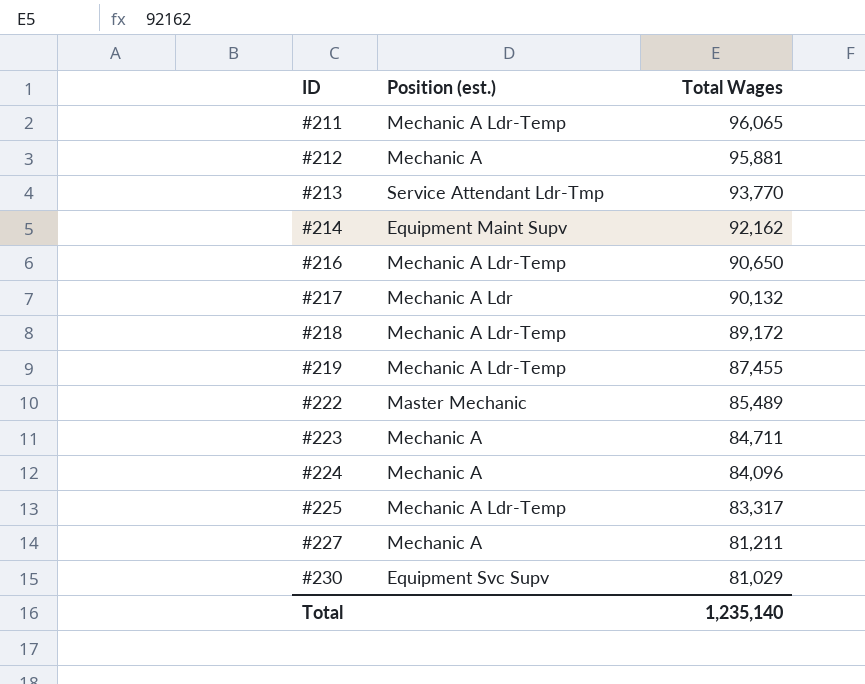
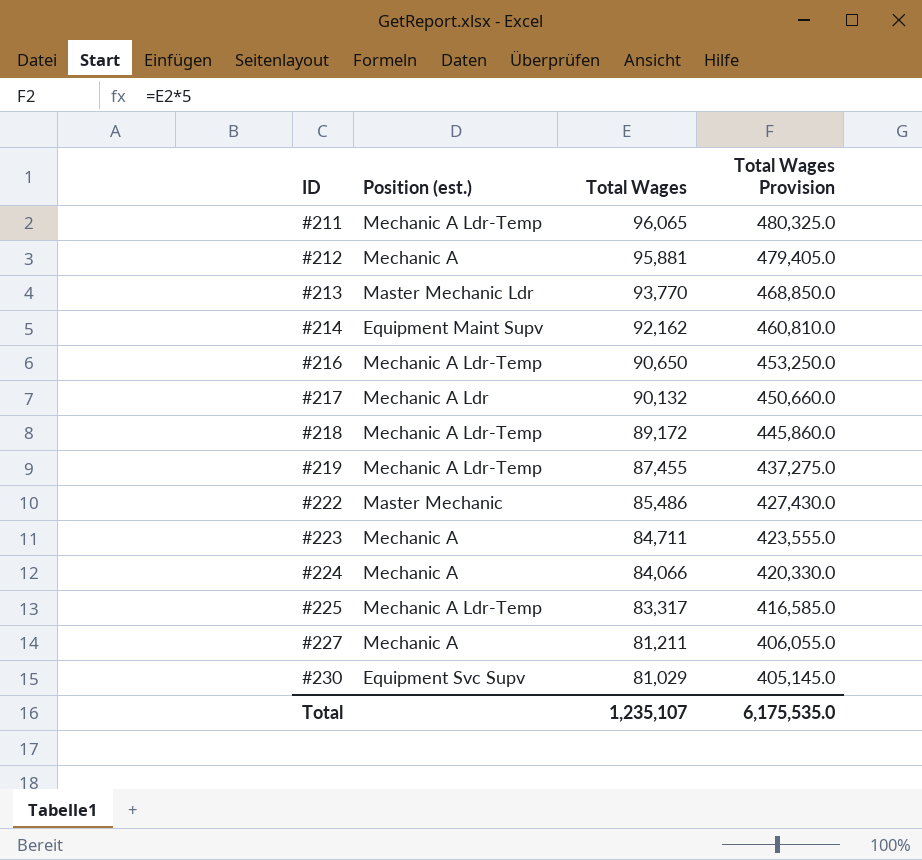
column Total Wages Provision | formula: none -> [Total Wages] * 5
#213 | Position (est.): Service Attendant Ldr-Tmp -> Master Mechanic Ldr
#222 | Total Wages: 85,489 -> 85,486
#224 | Total Wages: 84,096 -> 84,066
Total | Total Wages: 1,235,140 -> 1,235,107

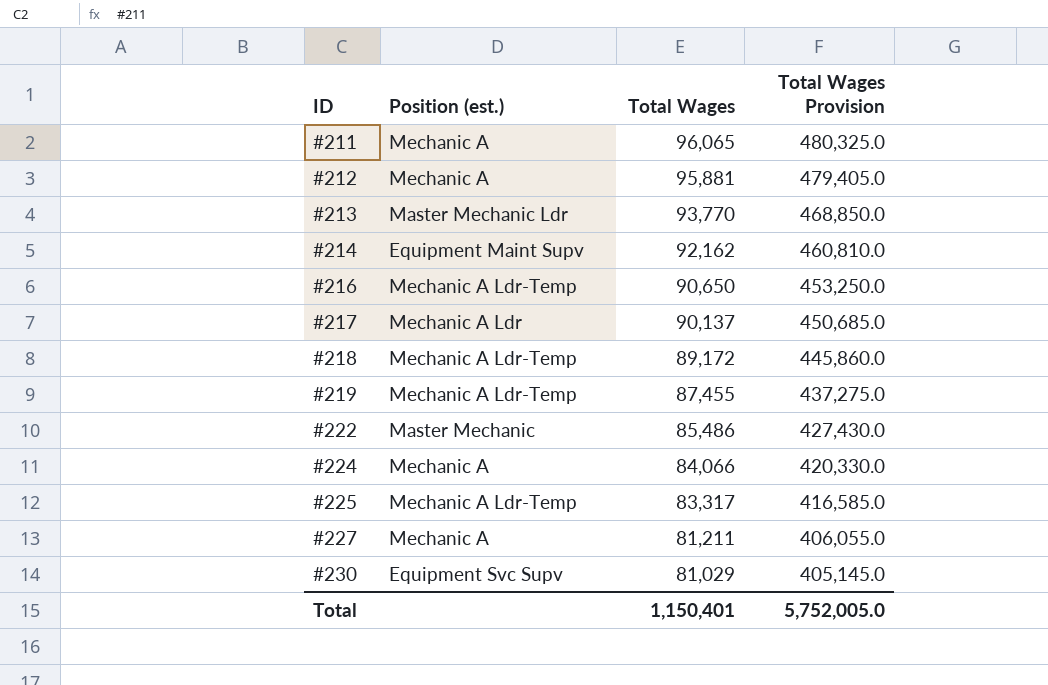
row #223: Mechanic A | 84,711 | 423,555.0 -> none
#211 | Position (est.): Mechanic A Ldr-Temp -> Mechanic A
#217 | Total Wages: 90,132 -> 90,137
#217 | Total Wages Provision: 450,660.0 -> 450,685.0
Total | Total Wages: 1,235,107 -> 1,150,401
Total | Total Wages Provision: 6,175,535.0 -> 5,752,005.0

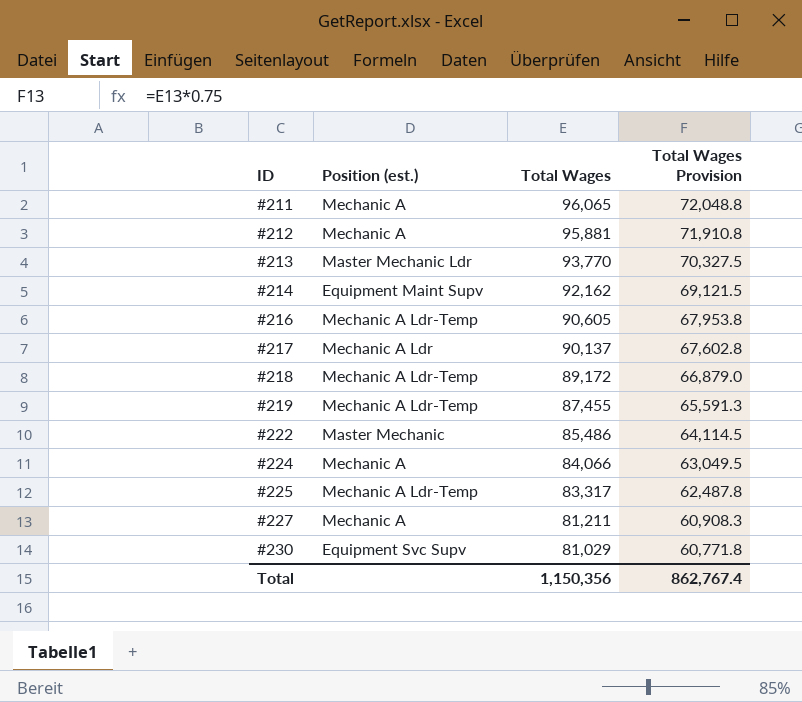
column Total Wages Provision | formula: [Total Wages] * 5 -> [Total Wages] * 0.75
#216 | Total Wages: 90,650 -> 90,605
Total | Total Wages: 1,150,401 -> 1,150,356
Total | Total Wages Provision: 5,752,005.0 -> 862,767.4

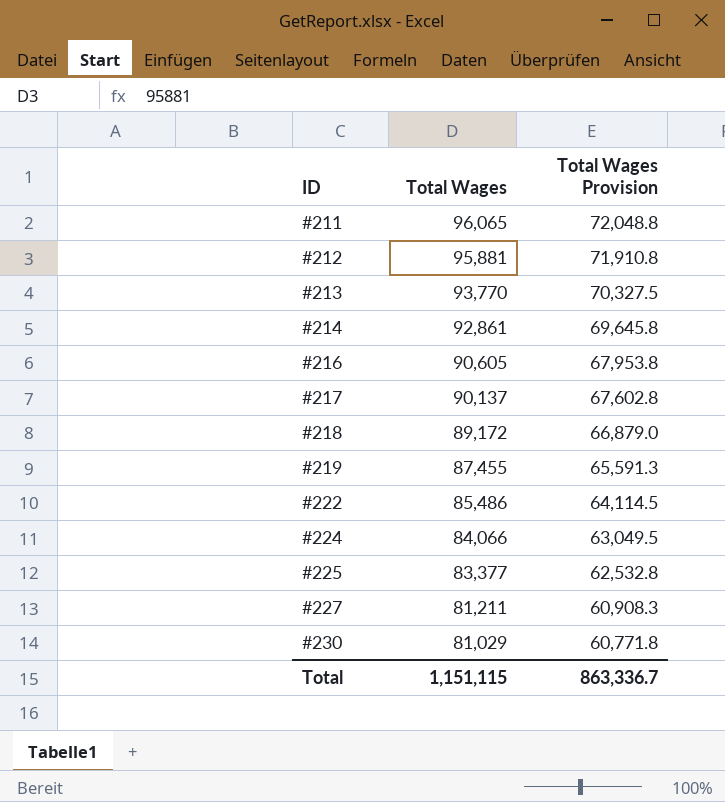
column Position (est.) | position: 2 -> none
#214 | Total Wages: 92,162 -> 92,861
#214 | Total Wages Provision: 69,121.5 -> 69,645.8
#225 | Total Wages: 83,317 -> 83,377
#225 | Total Wages Provision: 62,487.8 -> 62,532.8
Total | Total Wages: 1,150,356 -> 1,151,115
Total | Total Wages Provision: 862,767.4 -> 863,336.7

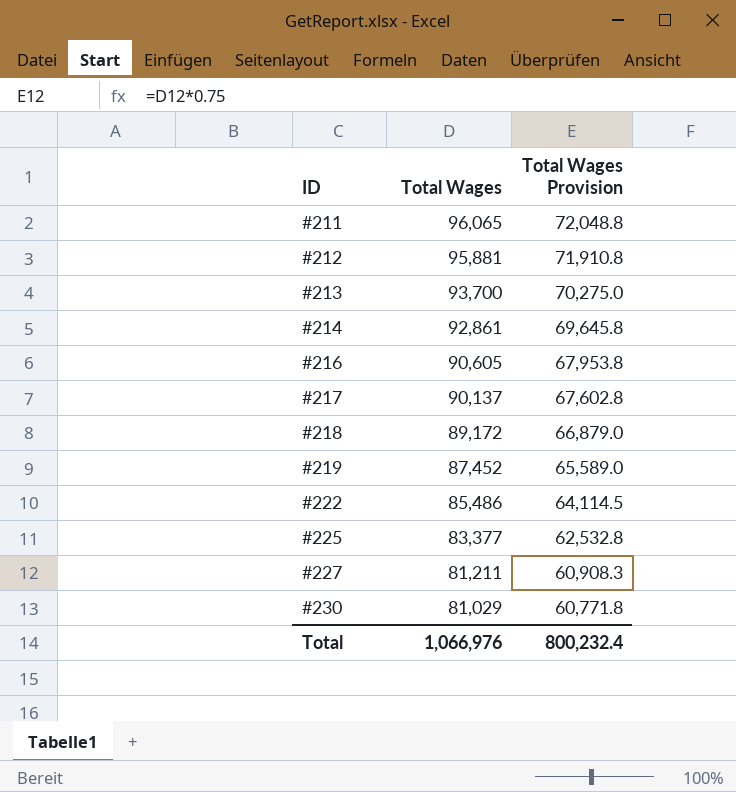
row #224: 84,066 | 63,049.5 -> none
#213 | Total Wages: 93,770 -> 93,700
#213 | Total Wages Provision: 70,327.5 -> 70,275.0
#219 | Total Wages: 87,455 -> 87,452
#219 | Total Wages Provision: 65,591.3 -> 65,589.0
Total | Total Wages: 1,151,115 -> 1,066,976
Total | Total Wages Provision: 863,336.7 -> 800,232.4

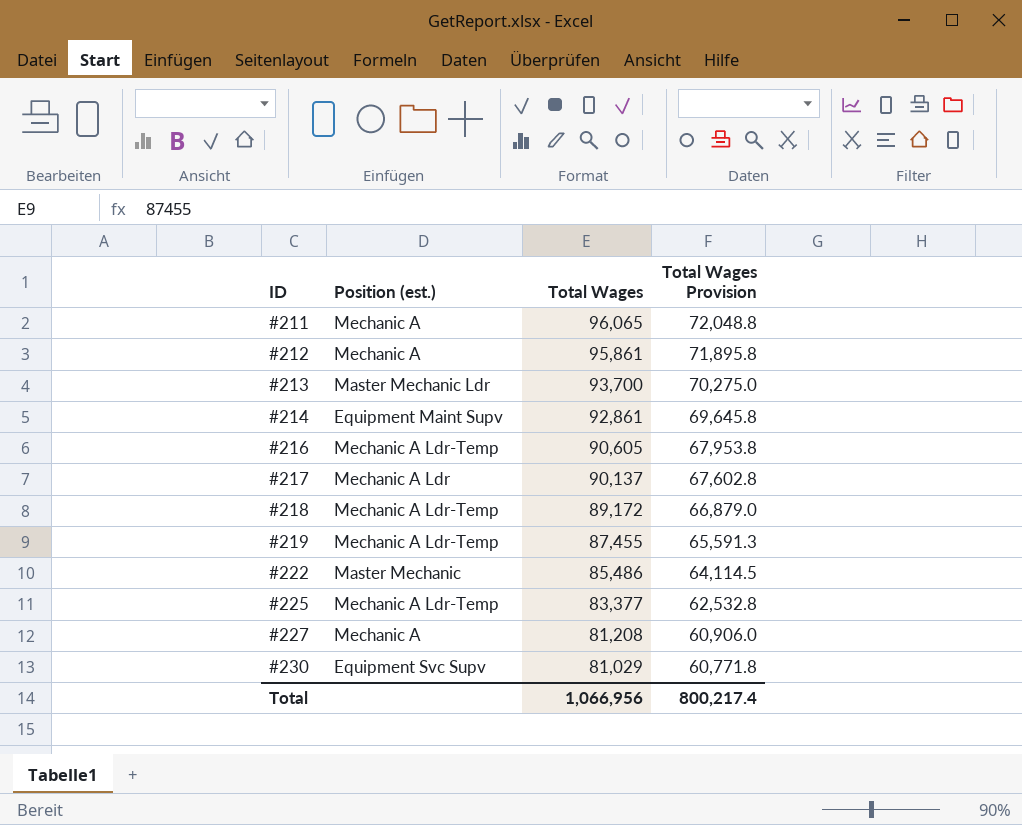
column Position (est.) | position: none -> 2
#212 | Total Wages: 95,881 -> 95,861
#212 | Total Wages Provision: 71,910.8 -> 71,895.8
#219 | Total Wages: 87,452 -> 87,455
#219 | Total Wages Provision: 65,589.0 -> 65,591.3
#227 | Total Wages: 81,211 -> 81,208
#227 | Total Wages Provision: 60,908.3 -> 60,906.0
Total | Total Wages: 1,066,976 -> 1,066,956
Total | Total Wages Provision: 800,232.4 -> 800,217.4

